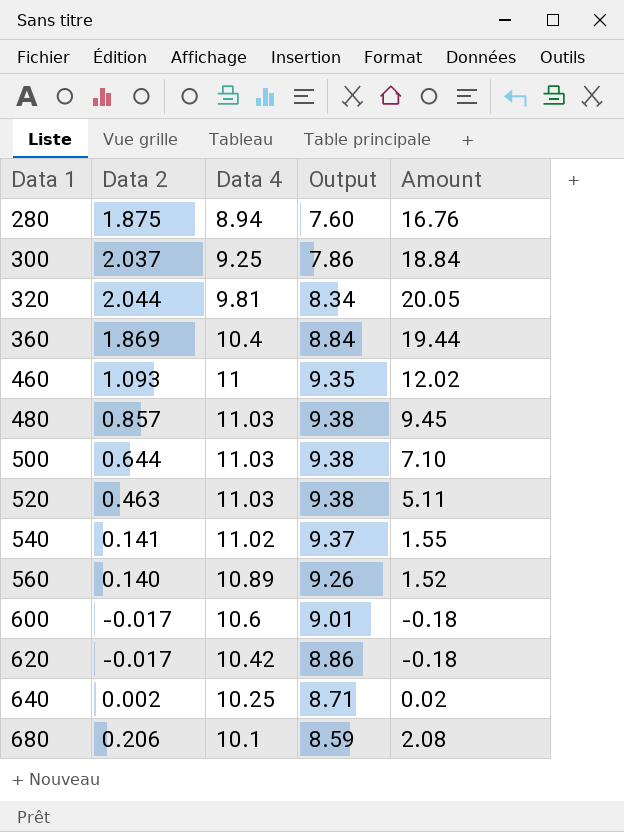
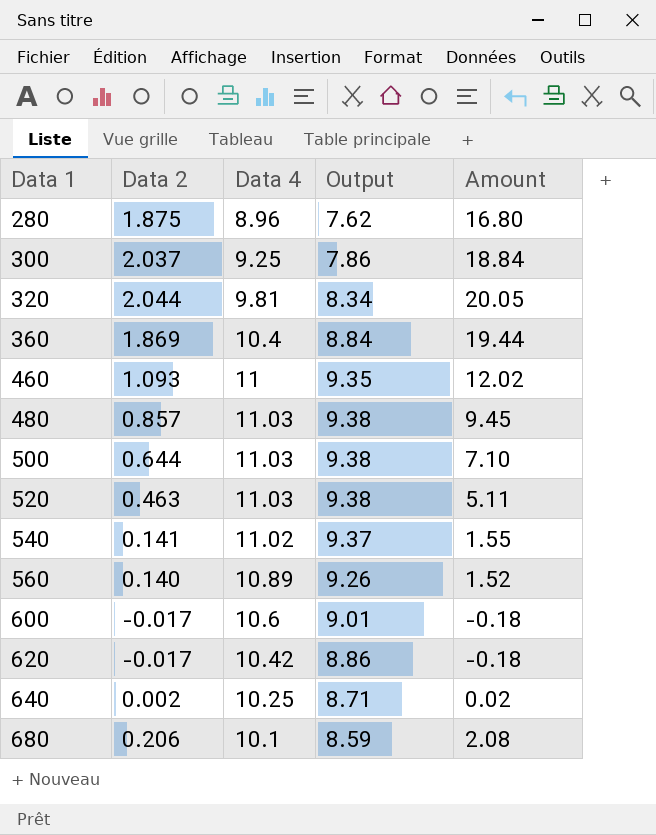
280 | Data 4: 8.94 -> 8.96
280 | Output: 7.60 -> 7.62
280 | Amount: 16.76 -> 16.80

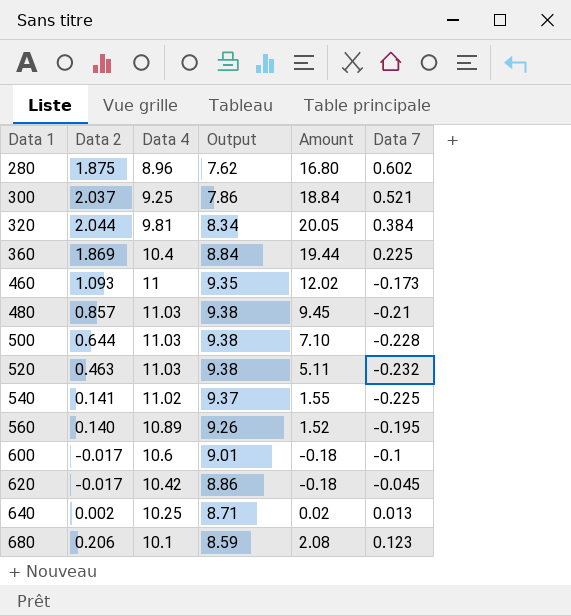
column Data 7 | position: none -> 6

